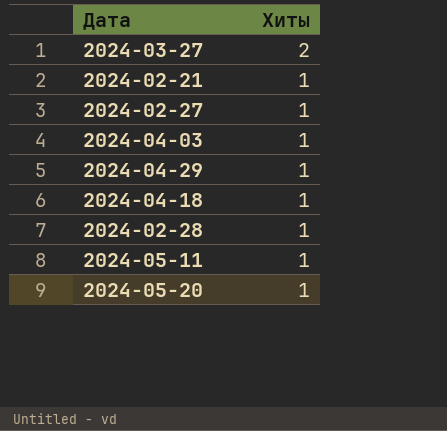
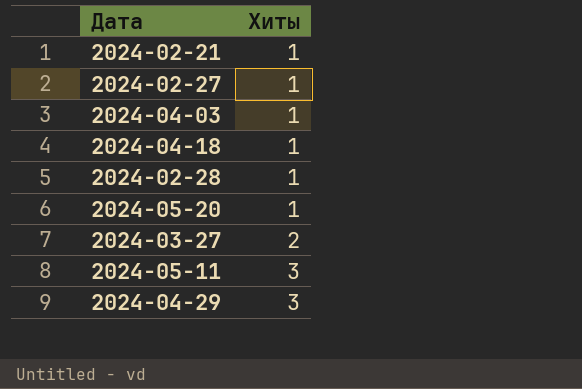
row order: Хиты descending -> Хиты ascending
2024-05-11 | Хиты: 1 -> 3
2024-04-29 | Хиты: 1 -> 3

